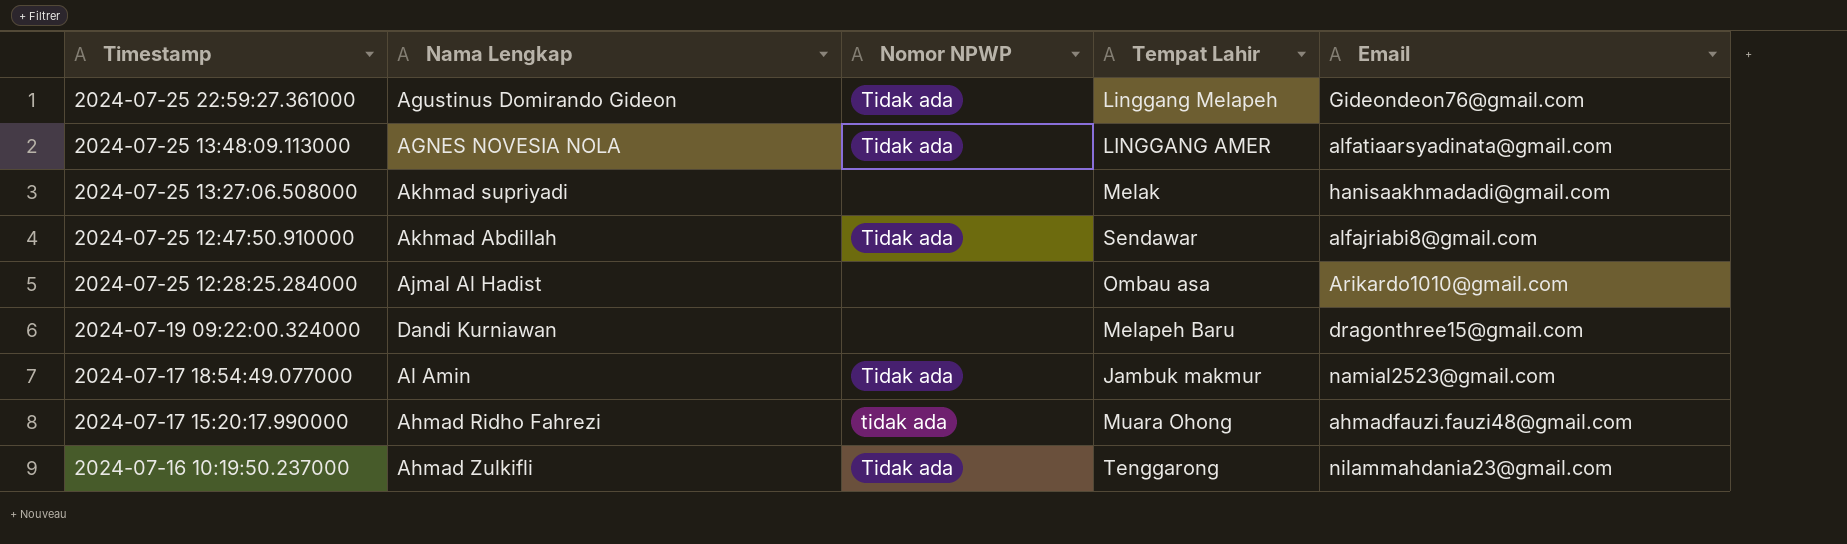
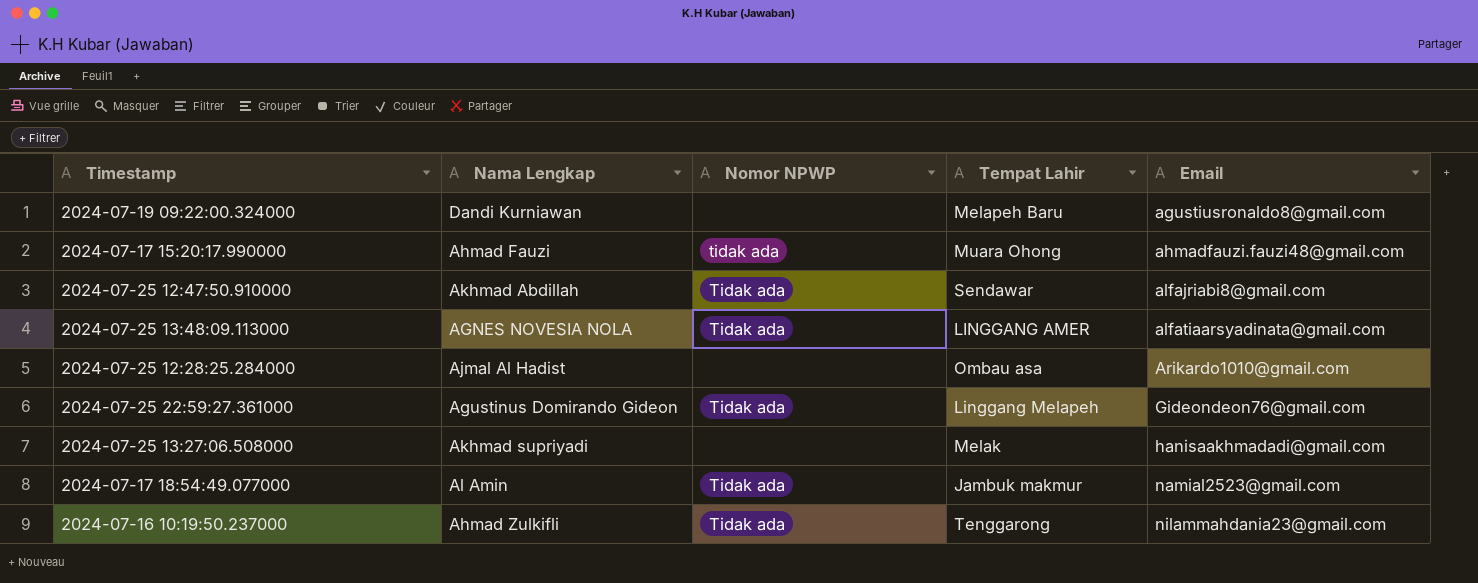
row order: Timestamp descending -> Email ascending
2024-07-19 09:22:00.324000 | Email: dragonthree15@gmail.com -> agustiusronaldo8@gmail.com
2024-07-17 15:20:17.990000 | Nama Lengkap: Ahmad Ridho Fahrezi -> Ahmad Fauzi

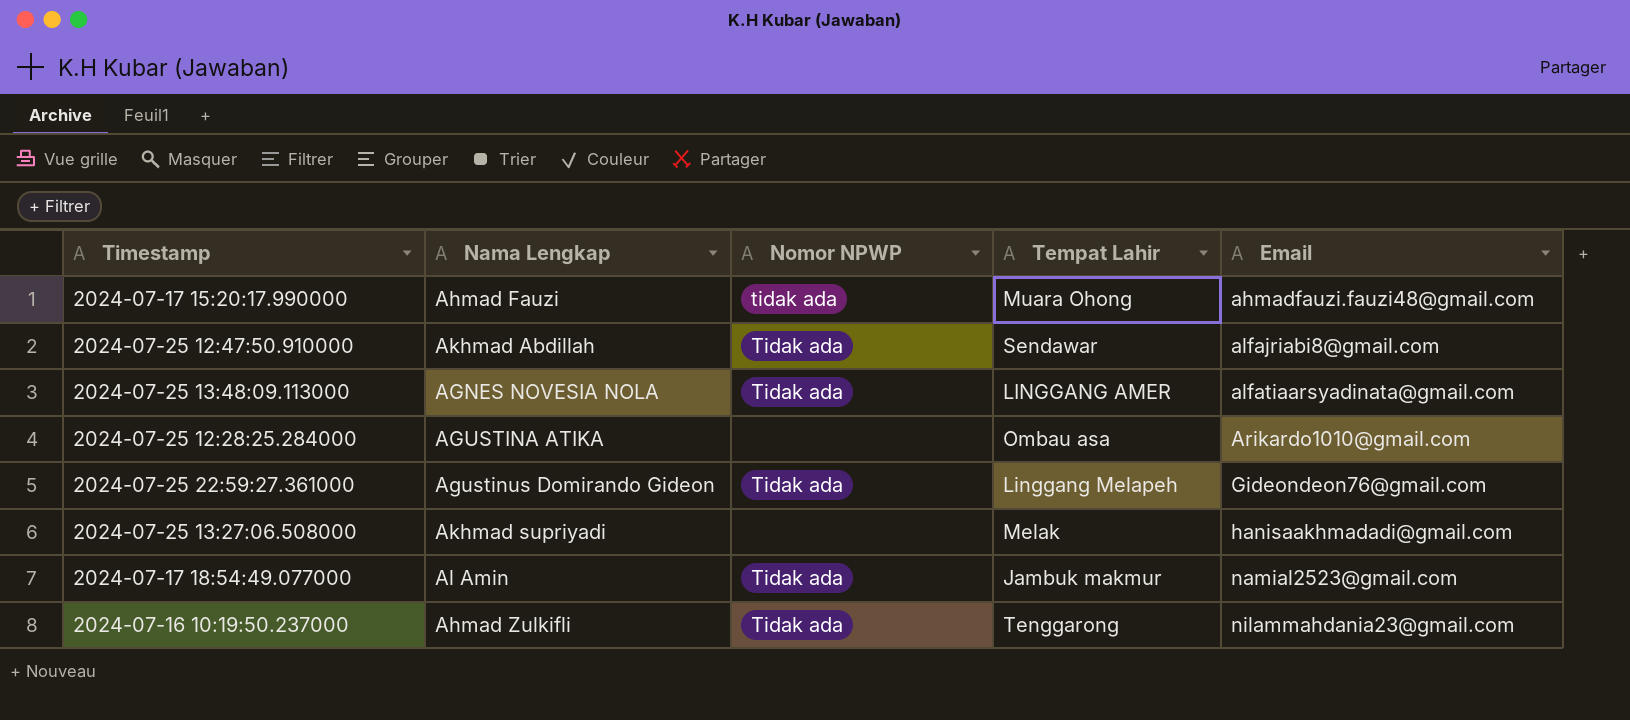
row 2024-07-19 09:22:00.324000: Dandi Kurniawan | none | Melapeh Baru | agustiusronaldo8@gmail.com -> none
2024-07-25 12:28:25.284000 | Nama Lengkap: Ajmal Al Hadist -> AGUSTINA ATIKA

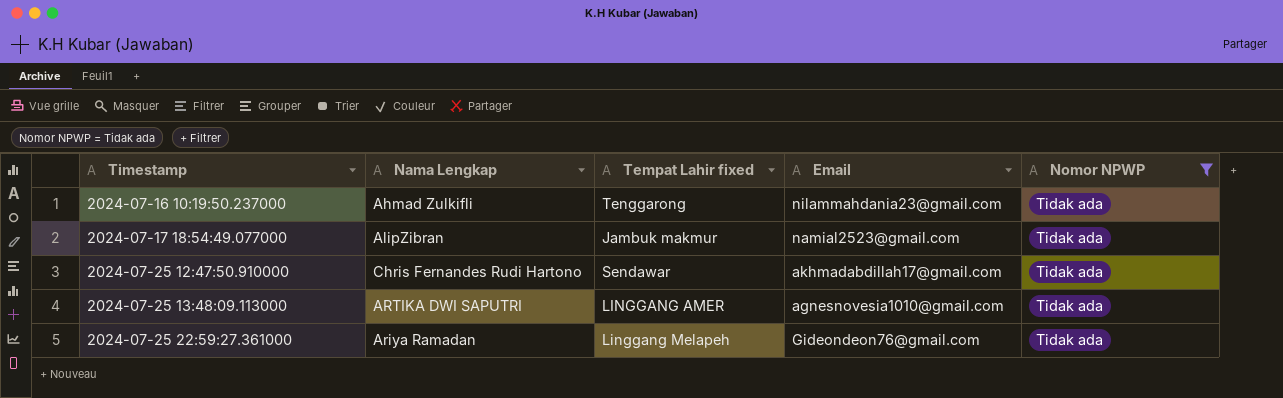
filter: none -> Nomor NPWP = Tidak ada
row order: Email ascending -> Timestamp ascending
column name: Tempat Lahir -> Tempat Lahir fixed
column Nomor NPWP | position: 3 -> 5
2024-07-17 18:54:49.077000 | Nama Lengkap: Al Amin -> AlipZibran
2024-07-25 12:47:50.910000 | Nama Lengkap: Akhmad Abdillah -> Chris Fernandes Rudi Hartono
2024-07-25 12:47:50.910000 | Email: alfajriabi8@gmail.com -> akhmadabdillah17@gmail.com
2024-07-25 13:48:09.113000 | Nama Lengkap: AGNES NOVESIA NOLA -> ARTIKA DWI SAPUTRI
2024-07-25 13:48:09.113000 | Email: alfatiaarsyadinata@gmail.com -> agnesnovesia1010@gmail.com
2024-07-25 22:59:27.361000 | Nama Lengkap: Agustinus Domirando Gideon -> Ariya Ramadan

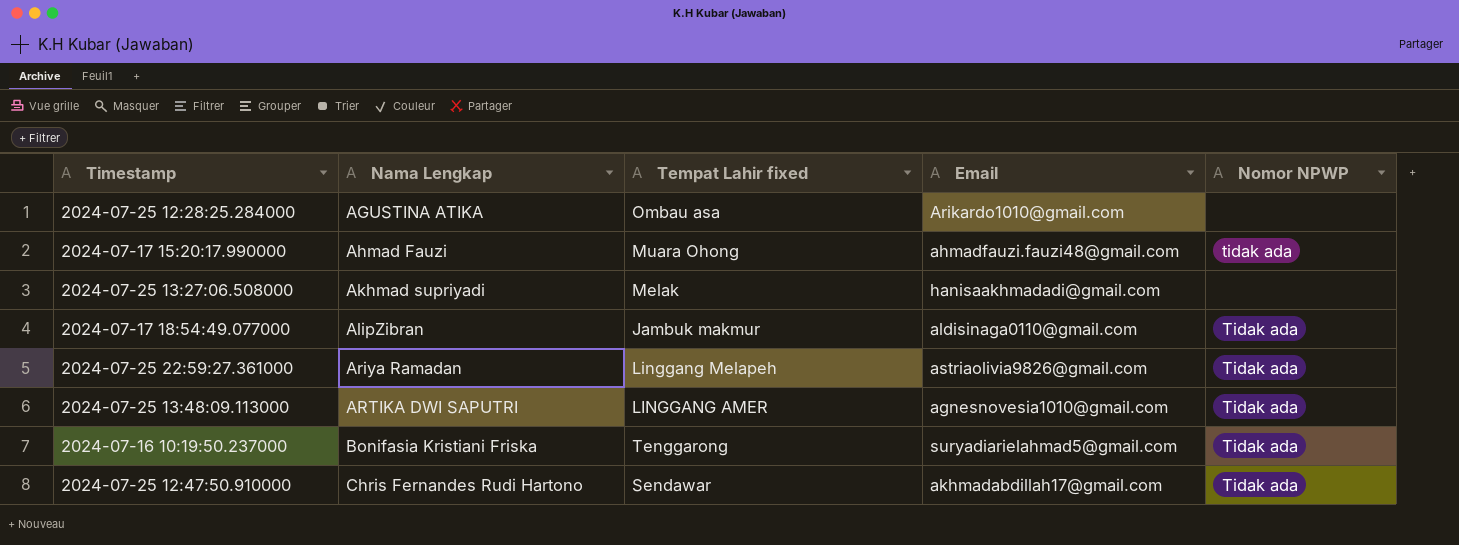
filter: Nomor NPWP = Tidak ada -> none
row order: Timestamp ascending -> Nama Lengkap ascending
2024-07-17 18:54:49.077000 | Email: namial2523@gmail.com -> aldisinaga0110@gmail.com
2024-07-25 22:59:27.361000 | Email: Gideondeon76@gmail.com -> astriaolivia9826@gmail.com
2024-07-16 10:19:50.237000 | Nama Lengkap: Ahmad Zulkifli -> Bonifasia Kristiani Friska
2024-07-16 10:19:50.237000 | Email: nilammahdania23@gmail.com -> suryadiarielahmad5@gmail.com

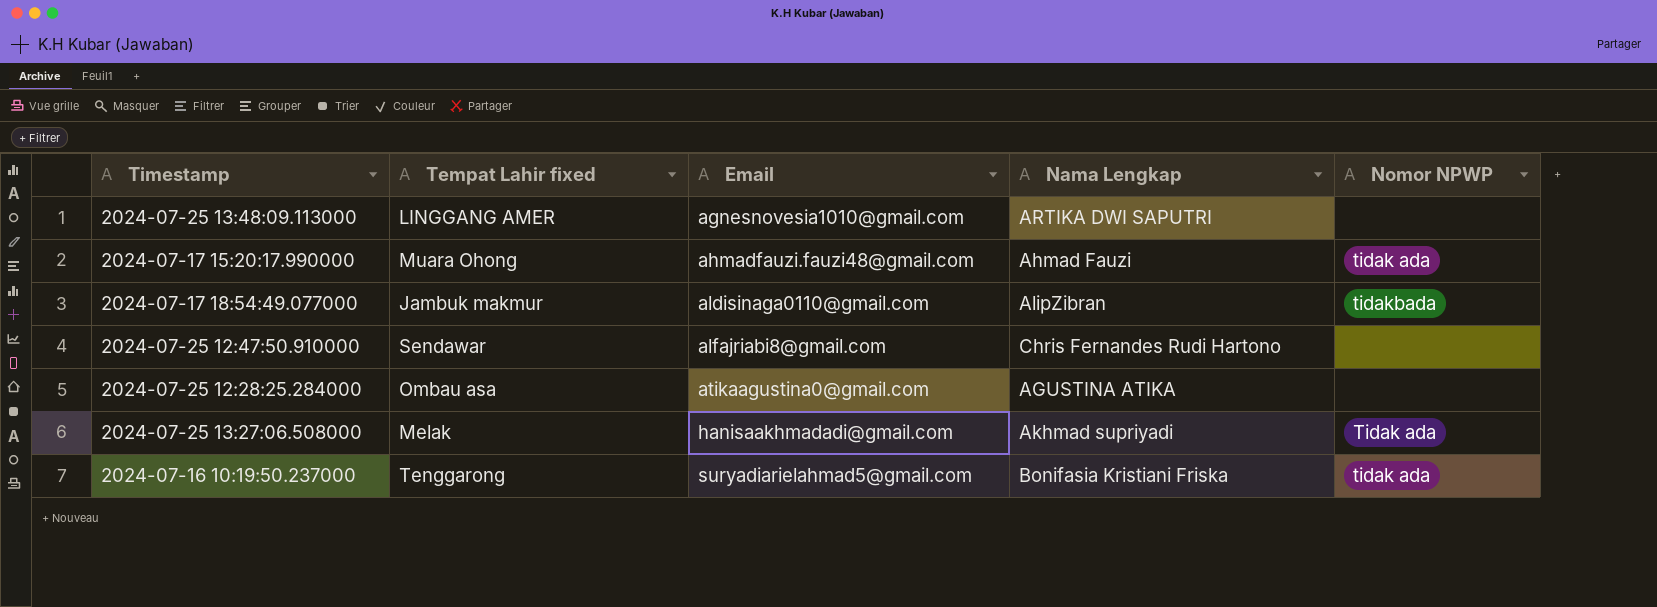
row order: Nama Lengkap ascending -> Email ascending
column Nama Lengkap | position: 2 -> 4
row 2024-07-25 22:59:27.361000: Ariya Ramadan | Linggang Melapeh | astriaolivia9826@gmail.com | Tidak ada -> none
2024-07-25 13:48:09.113000 | Nomor NPWP: Tidak ada -> none
2024-07-17 18:54:49.077000 | Nomor NPWP: Tidak ada -> tidakbada
2024-07-25 12:47:50.910000 | Email: akhmadabdillah17@gmail.com -> alfajriabi8@gmail.com
2024-07-25 12:47:50.910000 | Nomor NPWP: Tidak ada -> none
2024-07-25 12:28:25.284000 | Email: Arikardo1010@gmail.com -> atikaagustina0@gmail.com
2024-07-25 13:27:06.508000 | Nomor NPWP: none -> Tidak ada
2024-07-16 10:19:50.237000 | Nomor NPWP: Tidak ada -> tidak ada

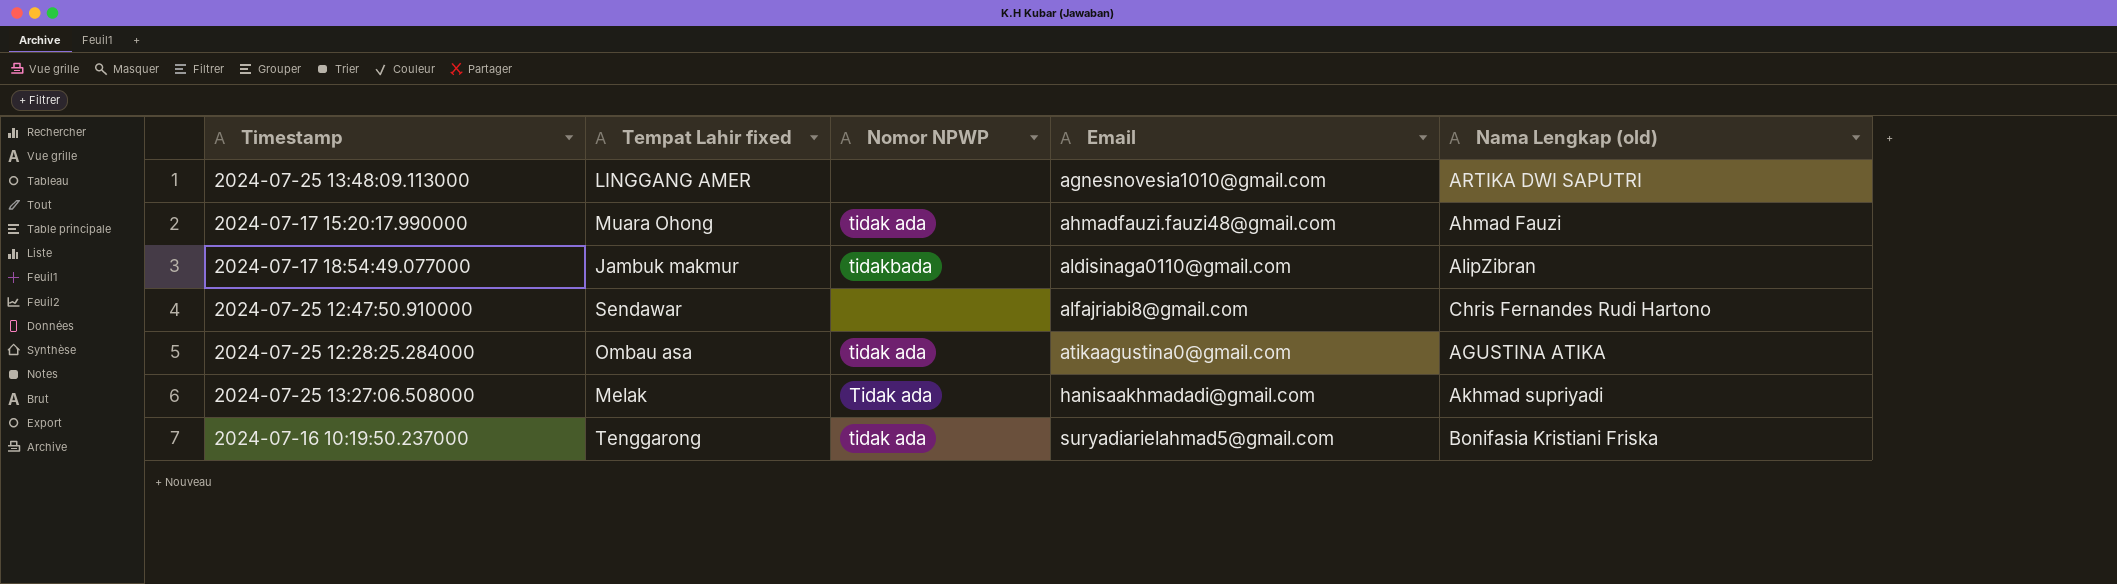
column Nomor NPWP | position: 5 -> 3
column name: Nama Lengkap -> Nama Lengkap (old)
2024-07-25 12:28:25.284000 | Nomor NPWP: none -> tidak ada

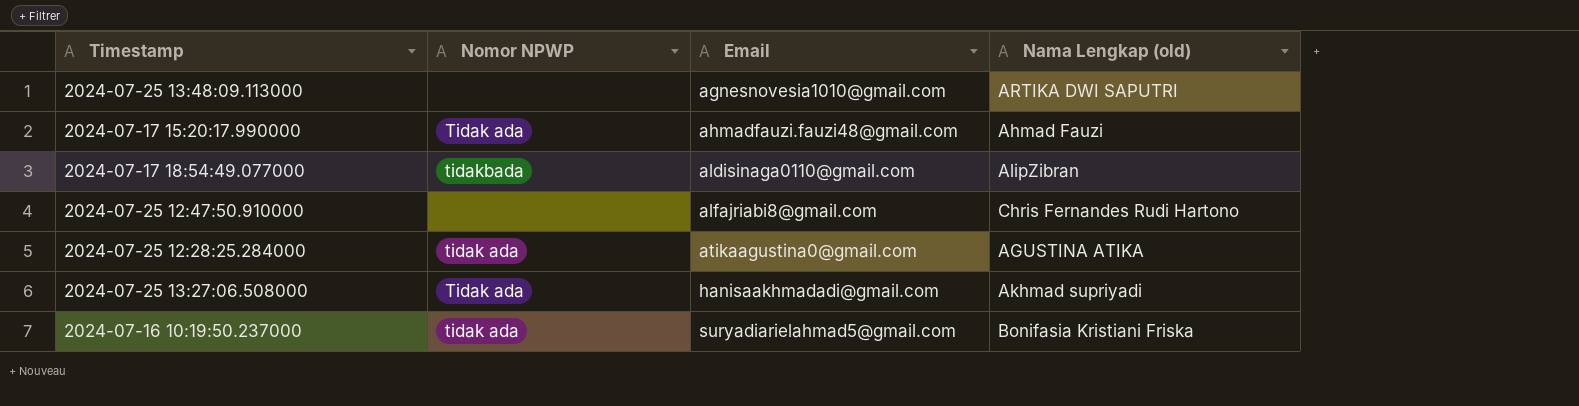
column Tempat Lahir fixed | position: 2 -> none
2024-07-17 15:20:17.990000 | Nomor NPWP: tidak ada -> Tidak ada

